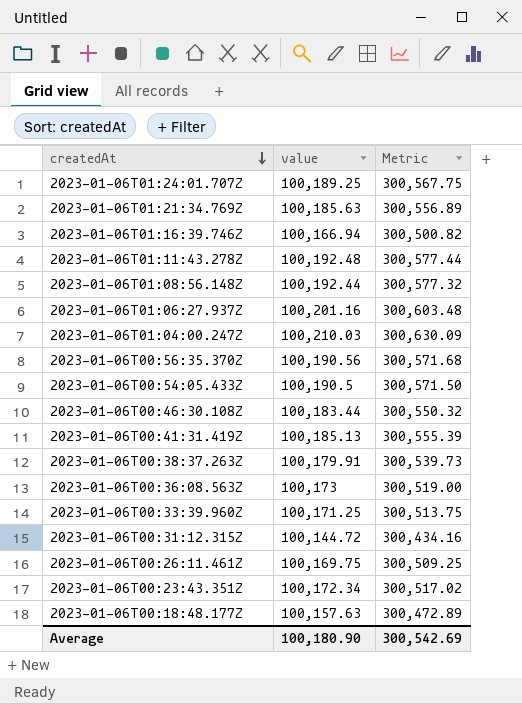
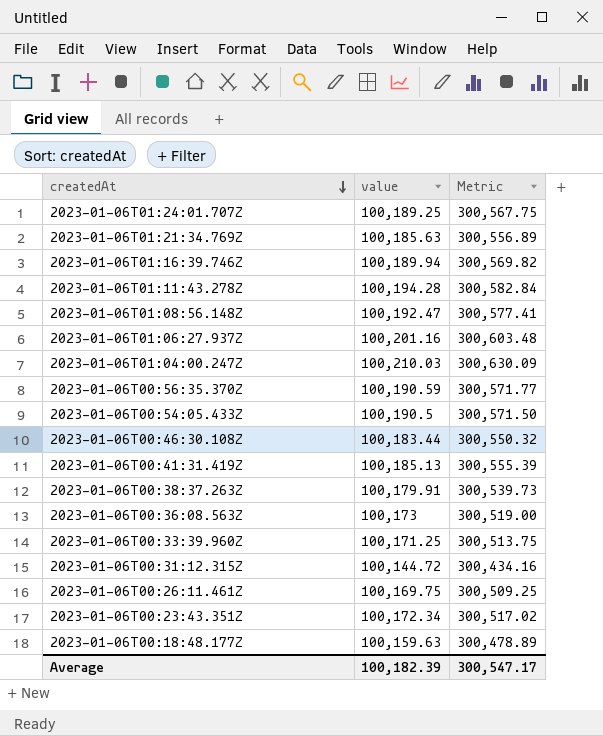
2023-01-06T01:16:39.746Z | value: 100,166.94 -> 100,189.94
2023-01-06T01:16:39.746Z | Metric: 300,500.82 -> 300,569.82
2023-01-06T01:11:43.278Z | value: 100,192.48 -> 100,194.28
2023-01-06T01:11:43.278Z | Metric: 300,577.44 -> 300,582.84
2023-01-06T01:08:56.148Z | value: 100,192.44 -> 100,192.47
2023-01-06T01:08:56.148Z | Metric: 300,577.32 -> 300,577.41
2023-01-06T00:56:35.370Z | value: 100,190.56 -> 100,190.59
2023-01-06T00:56:35.370Z | Metric: 300,571.68 -> 300,571.77
2023-01-06T00:18:48.177Z | value: 100,157.63 -> 100,159.63
2023-01-06T00:18:48.177Z | Metric: 300,472.89 -> 300,478.89
Average | value: 100,180.90 -> 100,182.39
Average | Metric: 300,542.69 -> 300,547.17

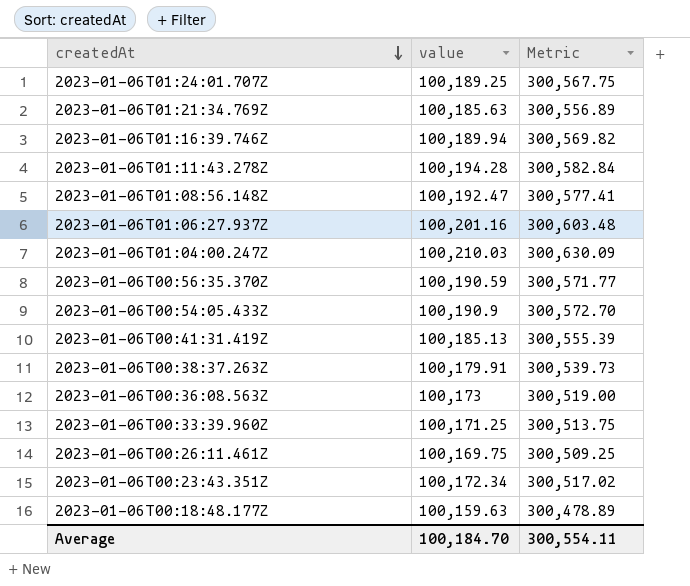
row 2023-01-06T00:46:30.108Z: 100,183.44 | 300,550.32 -> none
row 2023-01-06T00:31:12.315Z: 100,144.72 | 300,434.16 -> none
2023-01-06T00:54:05.433Z | value: 100,190.5 -> 100,190.9
2023-01-06T00:54:05.433Z | Metric: 300,571.50 -> 300,572.70
Average | value: 100,182.39 -> 100,184.70
Average | Metric: 300,547.17 -> 300,554.11

